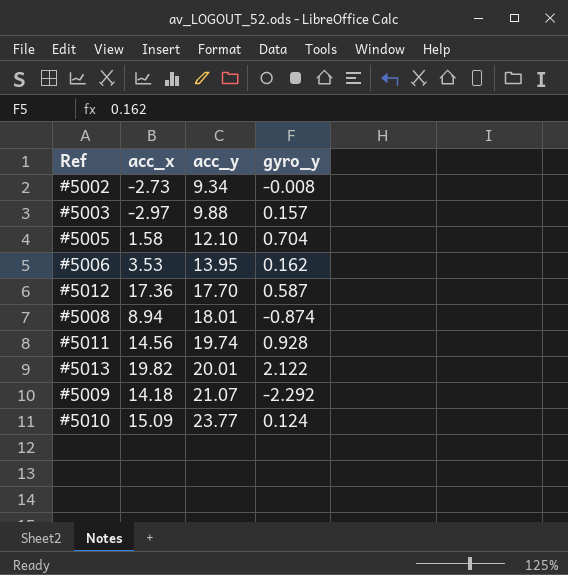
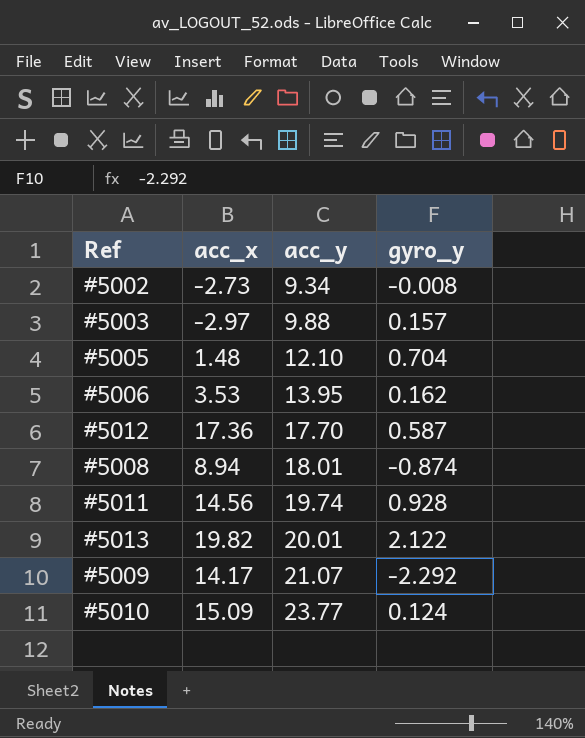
#5005 | acc_x: 1.58 -> 1.48
#5009 | acc_x: 14.18 -> 14.17

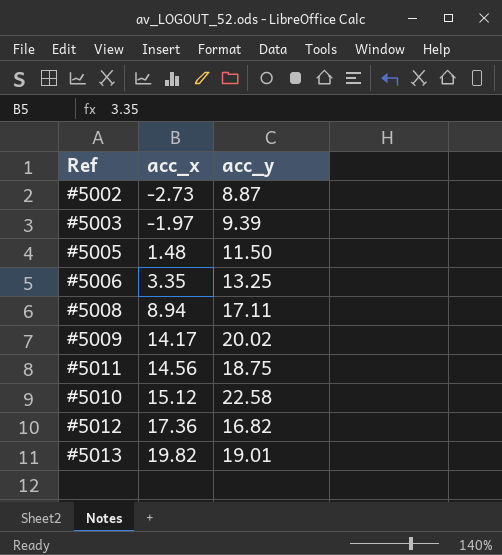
row order: acc_y ascending -> acc_x ascending
column gyro_y | position: 4 -> none
#5002 | acc_y: 9.34 -> 8.87
#5003 | acc_x: -2.97 -> -1.97
#5003 | acc_y: 9.88 -> 9.39
#5005 | acc_y: 12.10 -> 11.50
#5006 | acc_x: 3.53 -> 3.35
#5006 | acc_y: 13.95 -> 13.25
#5008 | acc_y: 18.01 -> 17.11
#5009 | acc_y: 21.07 -> 20.02
#5011 | acc_y: 19.74 -> 18.75
#5010 | acc_x: 15.09 -> 15.12
#5010 | acc_y: 23.77 -> 22.58
#5012 | acc_y: 17.70 -> 16.82
#5013 | acc_y: 20.01 -> 19.01

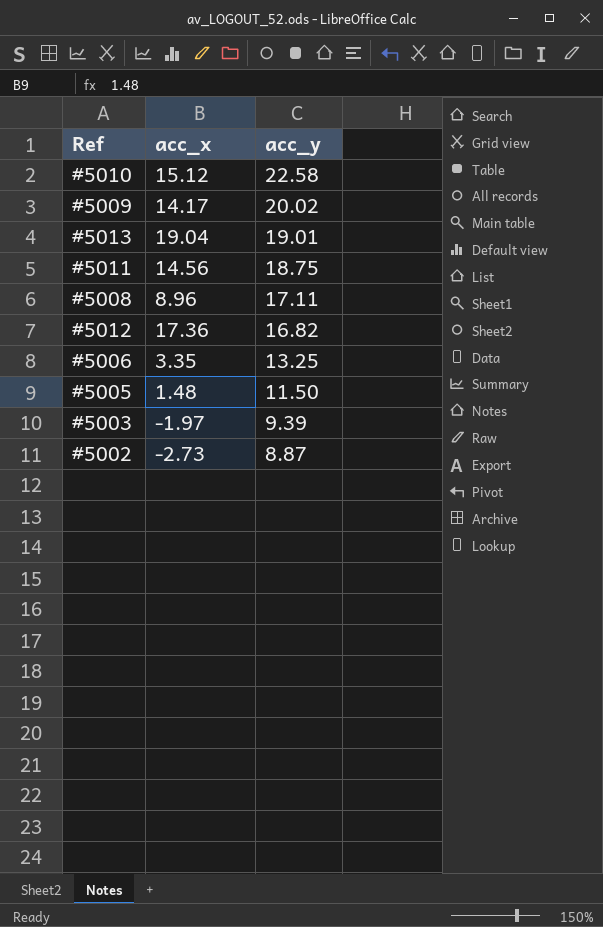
row order: acc_x ascending -> acc_y descending
#5013 | acc_x: 19.82 -> 19.04
#5008 | acc_x: 8.94 -> 8.96

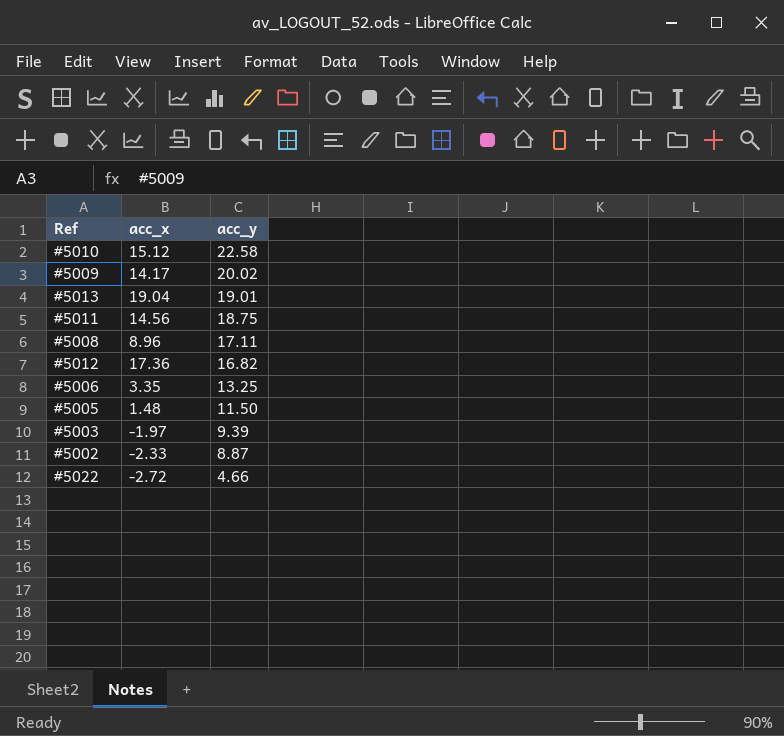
#5002 | acc_x: -2.73 -> -2.33
row #5022: none -> -2.72 | 4.66

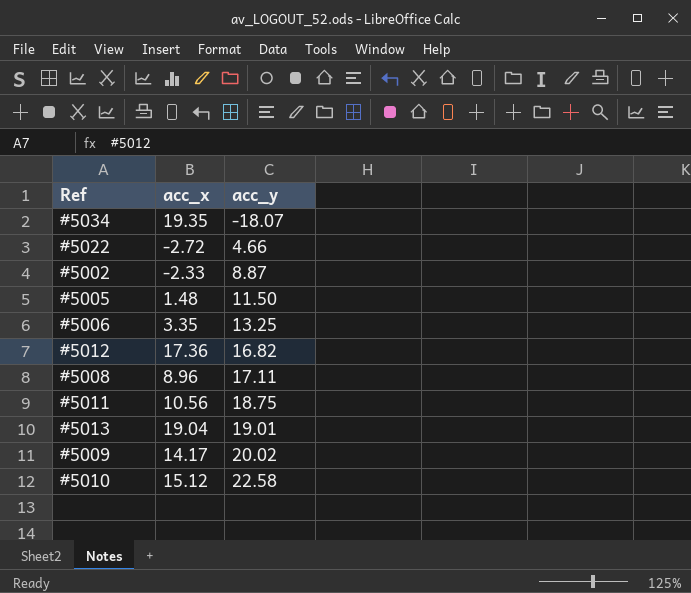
row order: acc_y descending -> acc_y ascending
row #5003: -1.97 | 9.39 -> none
row #5034: none -> 19.35 | -18.07
#5011 | acc_x: 14.56 -> 10.56

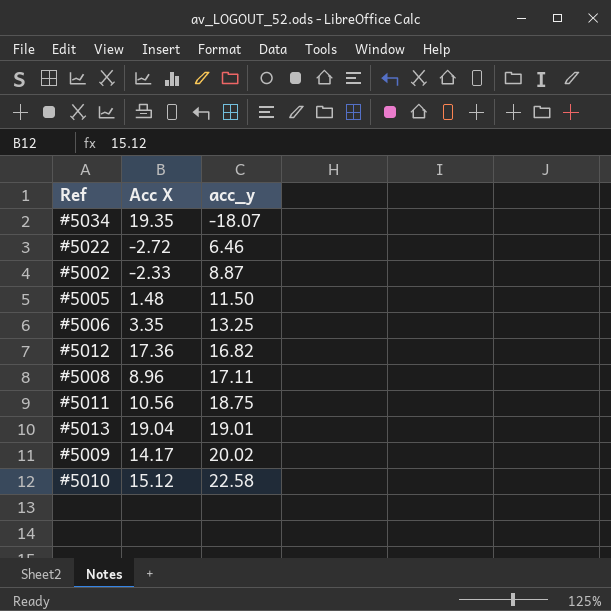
column name: acc_x -> Acc X
#5022 | acc_y: 4.66 -> 6.46

